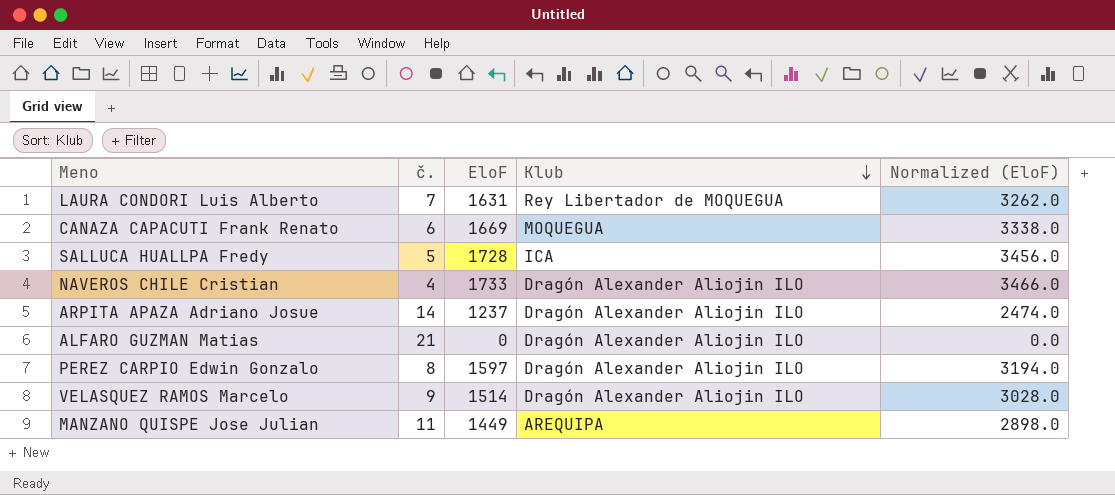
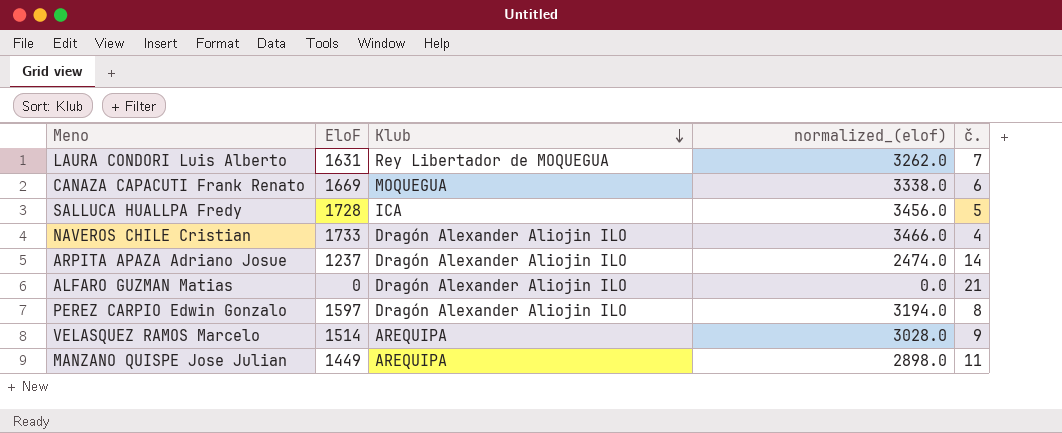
column name: Normalized (EloF) -> normalized_(elof)
column č. | position: 2 -> 5
VELASQUEZ RAMOS Marcelo | Klub: Dragón Alexander Aliojin ILO -> AREQUIPA

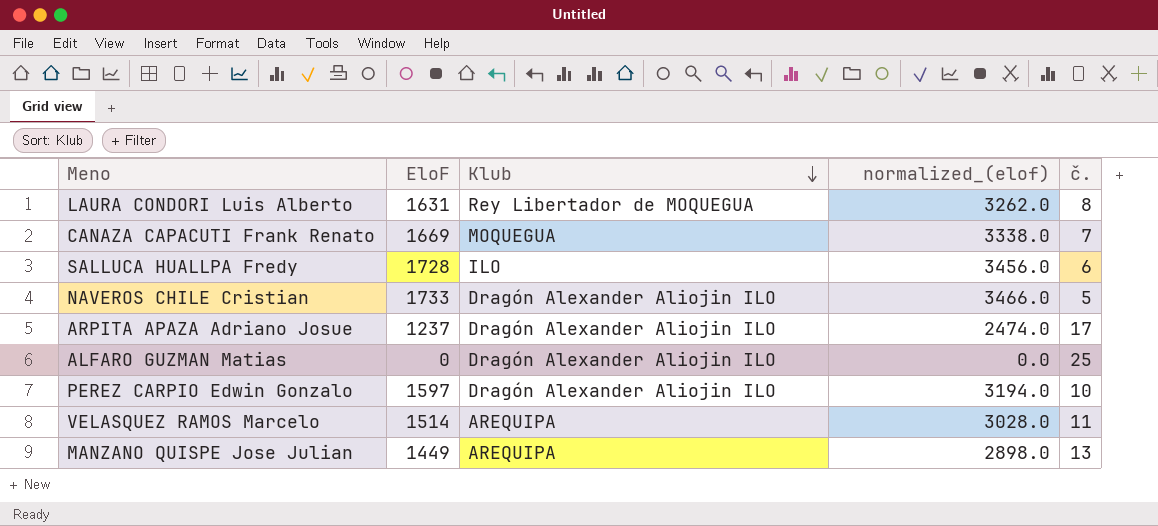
LAURA CONDORI Luis Alberto | č.: 7 -> 8
CANAZA CAPACUTI Frank Renato | č.: 6 -> 7
SALLUCA HUALLPA Fredy | Klub: ICA -> ILO
SALLUCA HUALLPA Fredy | č.: 5 -> 6
NAVEROS CHILE Cristian | č.: 4 -> 5
ARPITA APAZA Adriano Josue | č.: 14 -> 17
ALFARO GUZMAN Matias | č.: 21 -> 25
PEREZ CARPIO Edwin Gonzalo | č.: 8 -> 10
VELASQUEZ RAMOS Marcelo | č.: 9 -> 11
MANZANO QUISPE Jose Julian | č.: 11 -> 13

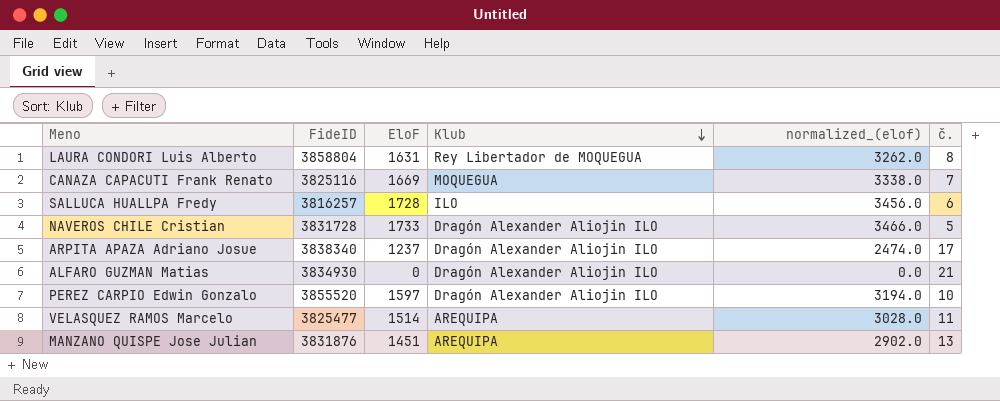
column FideID | position: none -> 2
ALFARO GUZMAN Matias | č.: 25 -> 21
MANZANO QUISPE Jose Julian | EloF: 1449 -> 1451
MANZANO QUISPE Jose Julian | normalized_(elof): 2898.0 -> 2902.0

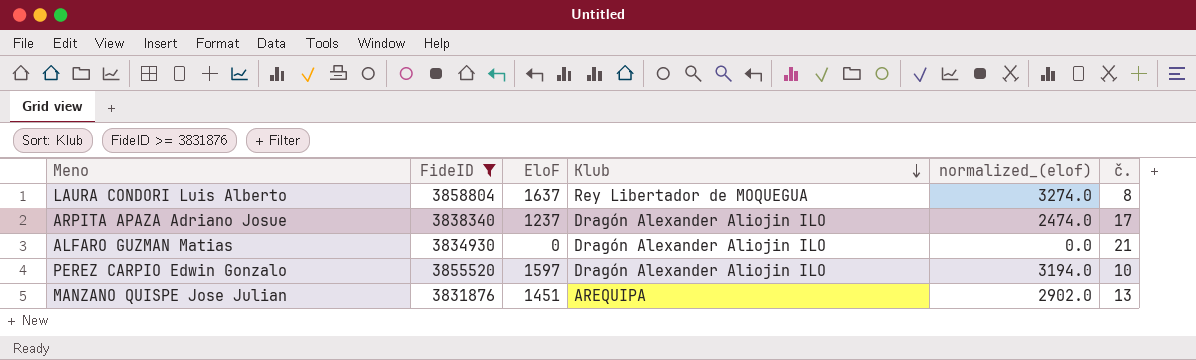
filter: none -> FideID >= 3831876
LAURA CONDORI Luis Alberto | EloF: 1631 -> 1637
LAURA CONDORI Luis Alberto | normalized_(elof): 3262.0 -> 3274.0

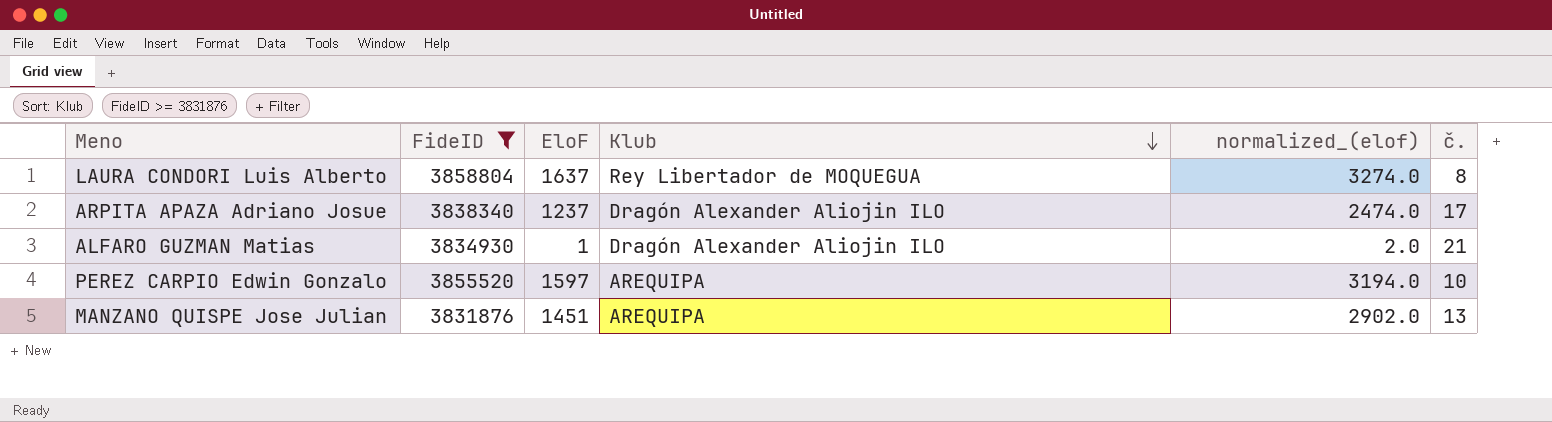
ALFARO GUZMAN Matias | EloF: 0 -> 1
ALFARO GUZMAN Matias | normalized_(elof): 0.0 -> 2.0
PEREZ CARPIO Edwin Gonzalo | Klub: Dragón Alexander Aliojin ILO -> AREQUIPA

